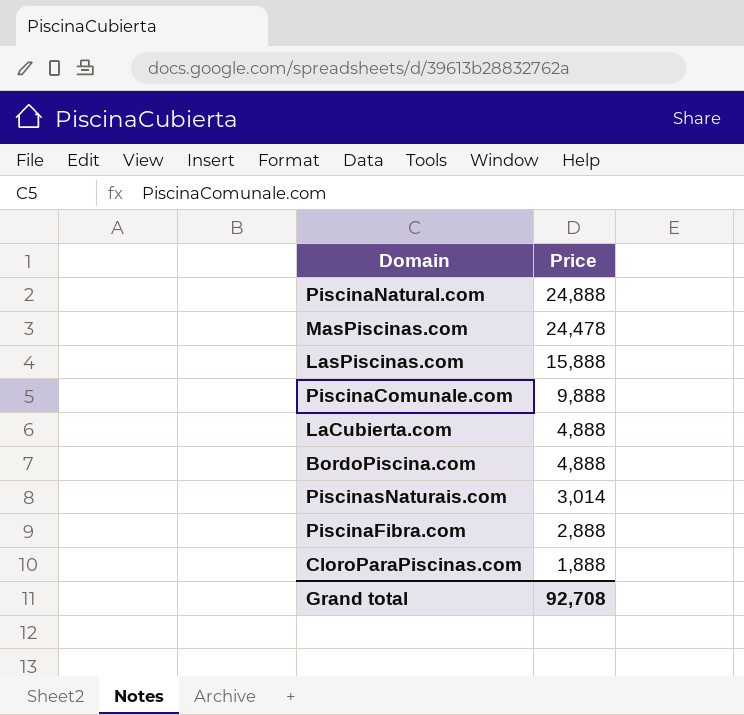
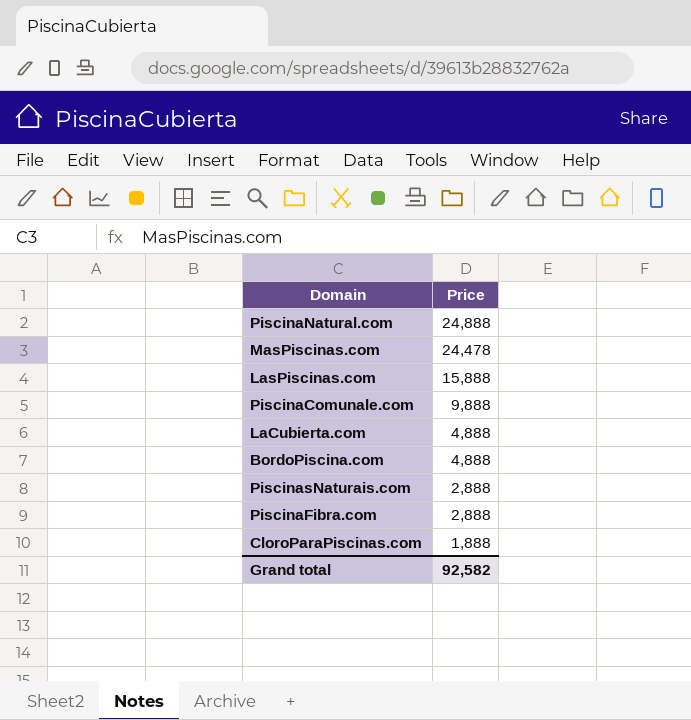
PiscinasNaturais.com | Price: 3,014 -> 2,888
Grand total | Price: 92,708 -> 92,582

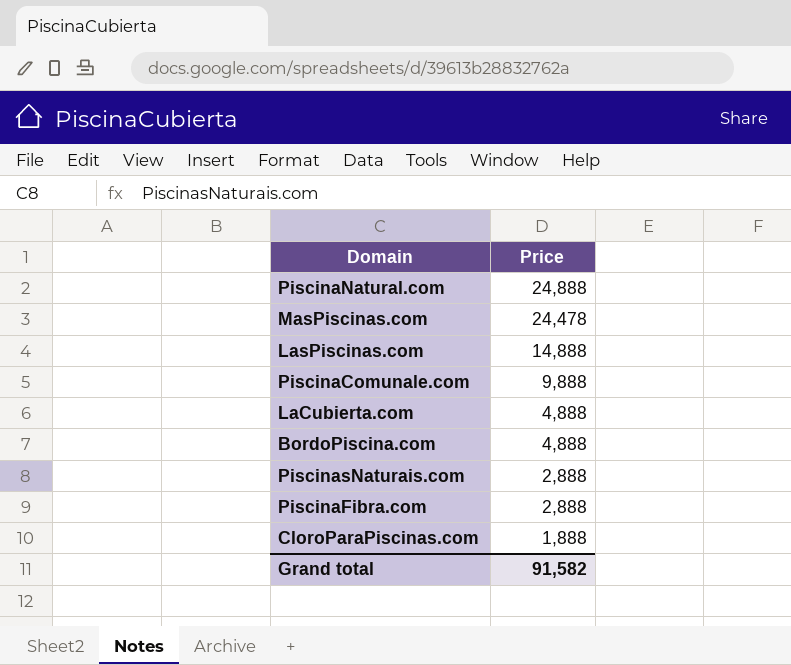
LasPiscinas.com | Price: 15,888 -> 14,888
Grand total | Price: 92,582 -> 91,582

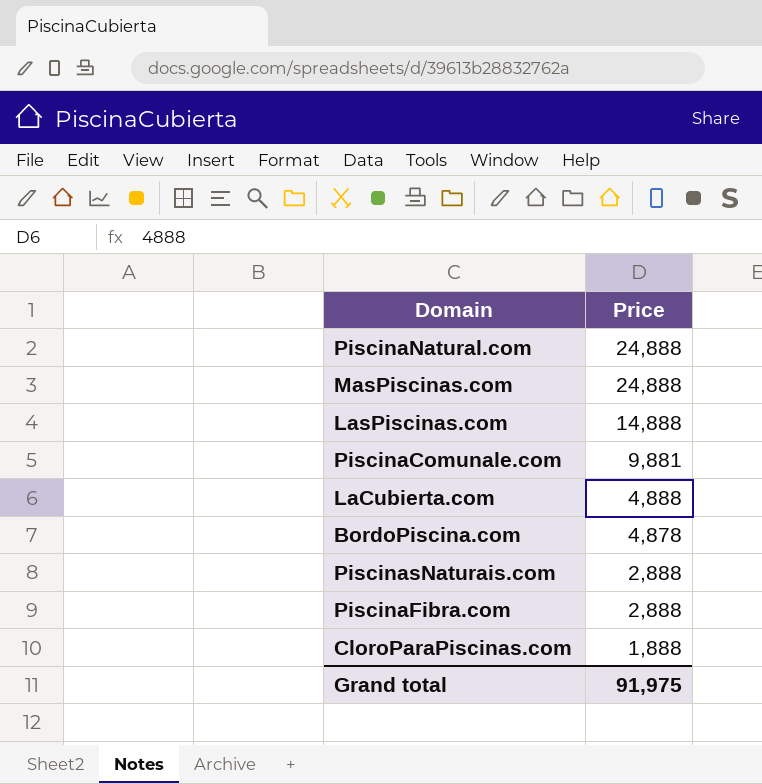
MasPiscinas.com | Price: 24,478 -> 24,888
PiscinaComunale.com | Price: 9,888 -> 9,881
BordoPiscina.com | Price: 4,888 -> 4,878
Grand total | Price: 91,582 -> 91,975

